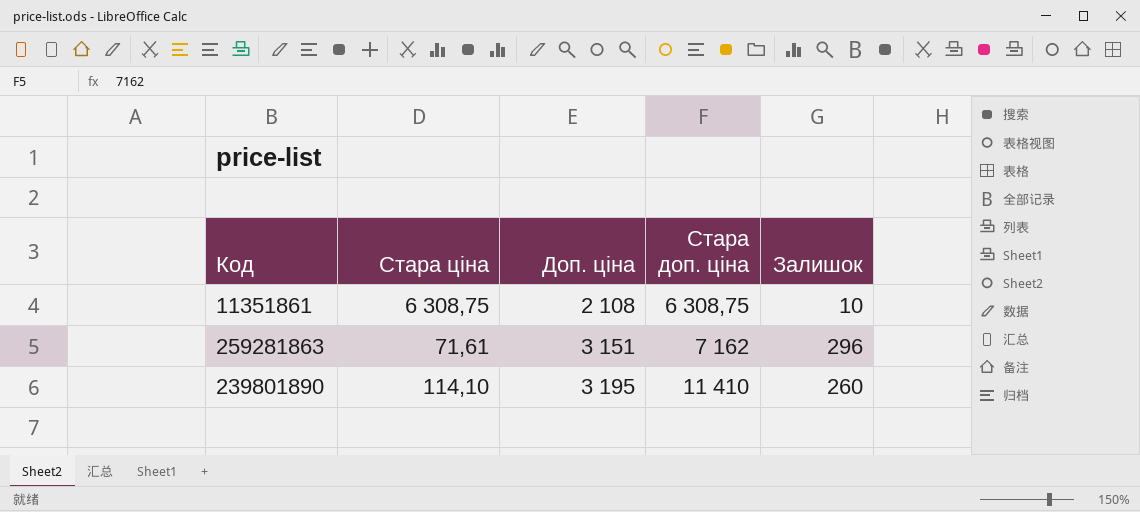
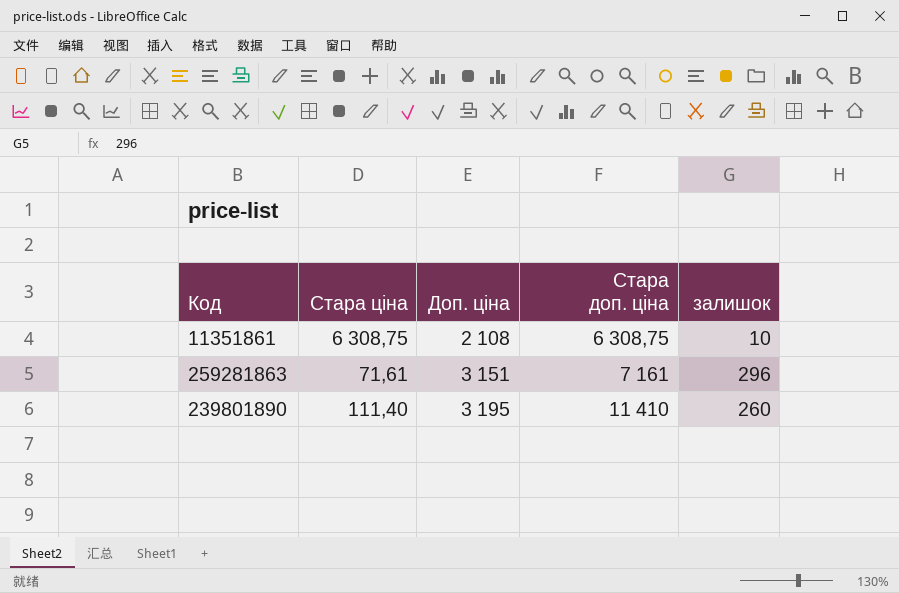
column name: Залишок -> залишок
259281863 | Стара доп. ціна: 7 162 -> 7 161
239801890 | Стара ціна: 114,10 -> 111,40

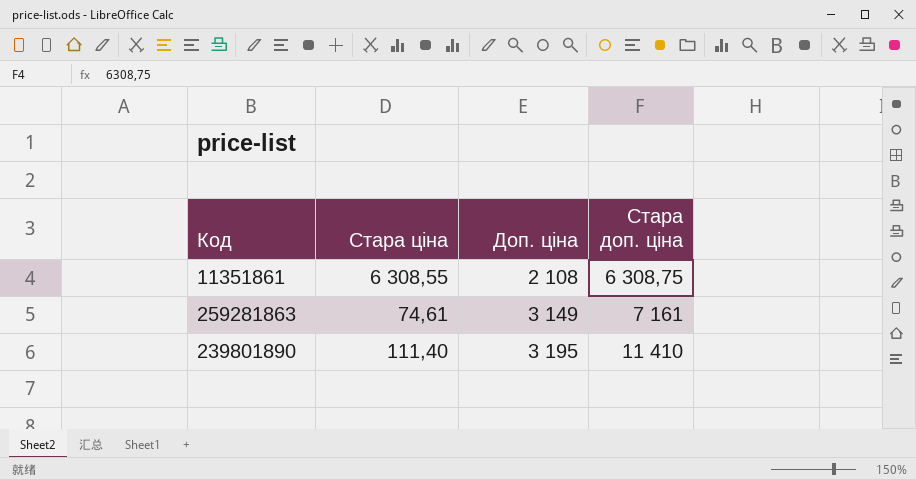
column залишок | position: 5 -> none
11351861 | Стара ціна: 6 308,75 -> 6 308,55
259281863 | Стара ціна: 71,61 -> 74,61
259281863 | Доп. ціна: 3 151 -> 3 149

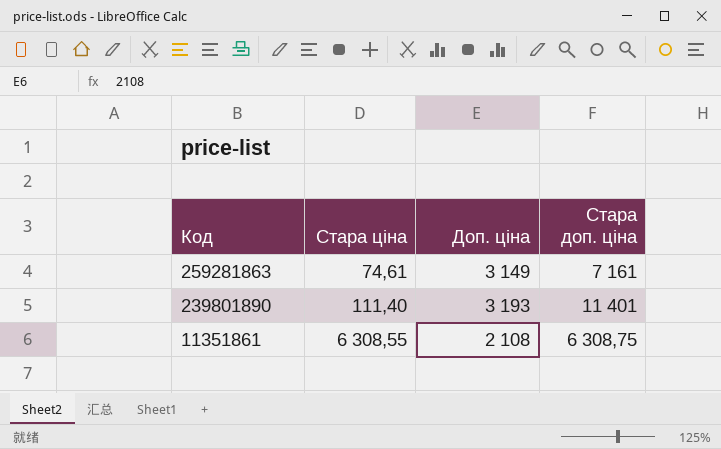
row order: Доп. ціна ascending -> Код descending
239801890 | Доп. ціна: 3 195 -> 3 193
239801890 | Стара доп. ціна: 11 410 -> 11 401

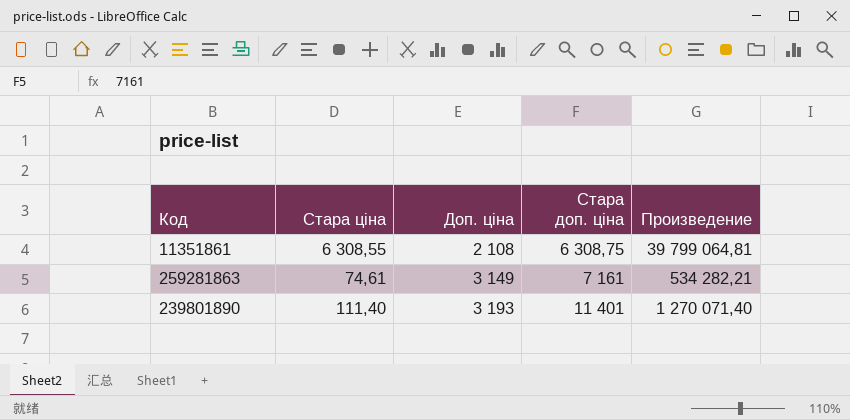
row order: Код descending -> Доп. ціна ascending
column Произведение | formula: none -> [Стара ціна] * [Стара доп. ціна]

